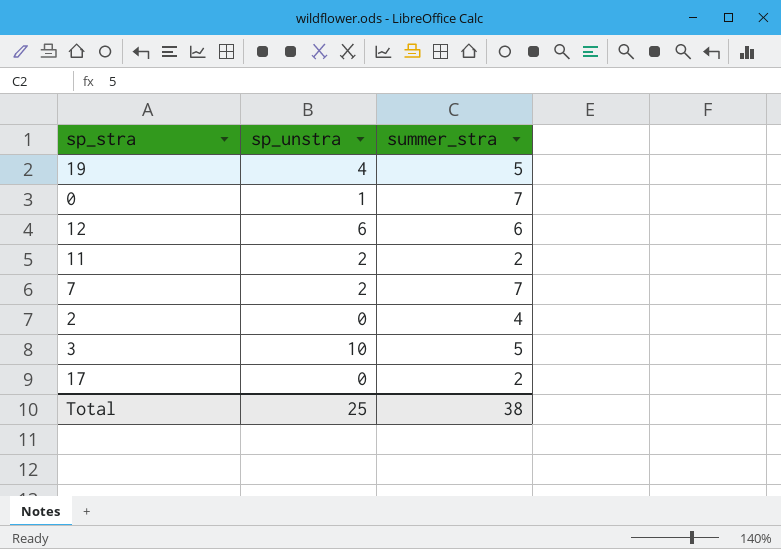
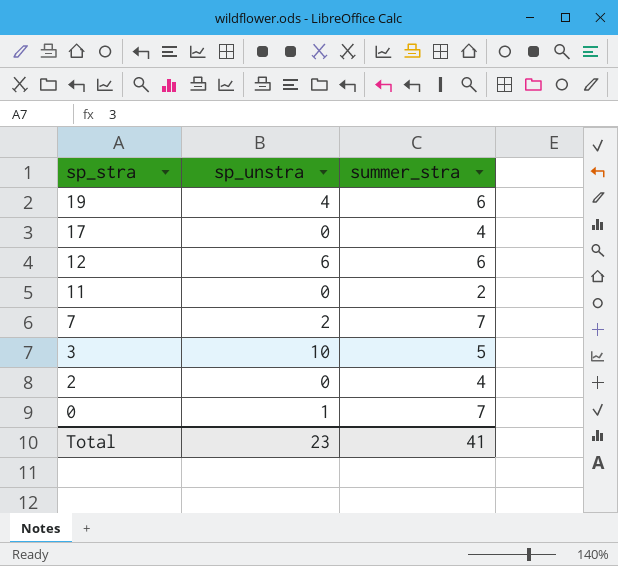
row order: none -> sp_stra descending
19 | summer_stra: 5 -> 6
17 | summer_stra: 2 -> 4
11 | sp_unstra: 2 -> 0
Total | sp_unstra: 25 -> 23
Total | summer_stra: 38 -> 41

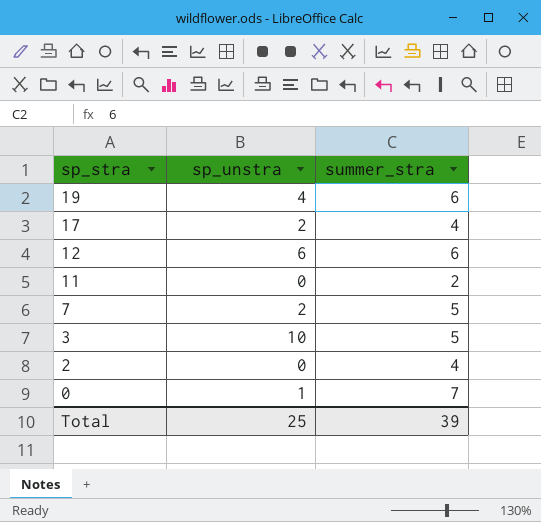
17 | sp_unstra: 0 -> 2
7 | summer_stra: 7 -> 5
Total | sp_unstra: 23 -> 25
Total | summer_stra: 41 -> 39

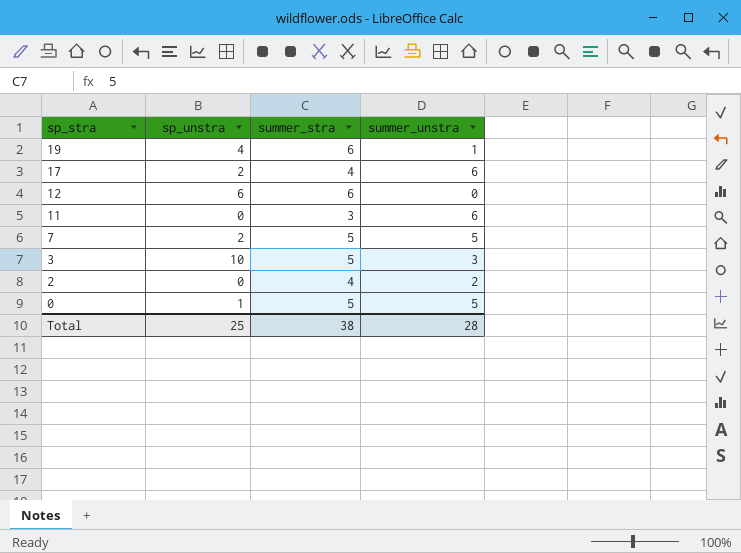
column summer_unstra | position: none -> 4
11 | summer_stra: 2 -> 3
0 | summer_stra: 7 -> 5
Total | summer_stra: 39 -> 38

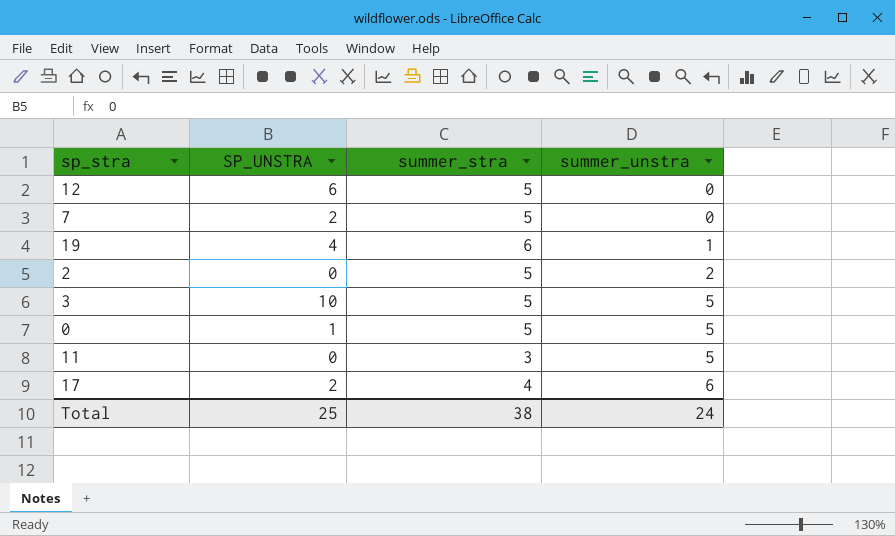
row order: sp_stra descending -> summer_unstra ascending
column name: sp_unstra -> SP_UNSTRA
12 | summer_stra: 6 -> 5
7 | summer_unstra: 5 -> 0
2 | summer_stra: 4 -> 5
3 | summer_unstra: 3 -> 5
11 | summer_unstra: 6 -> 5
Total | summer_unstra: 28 -> 24

